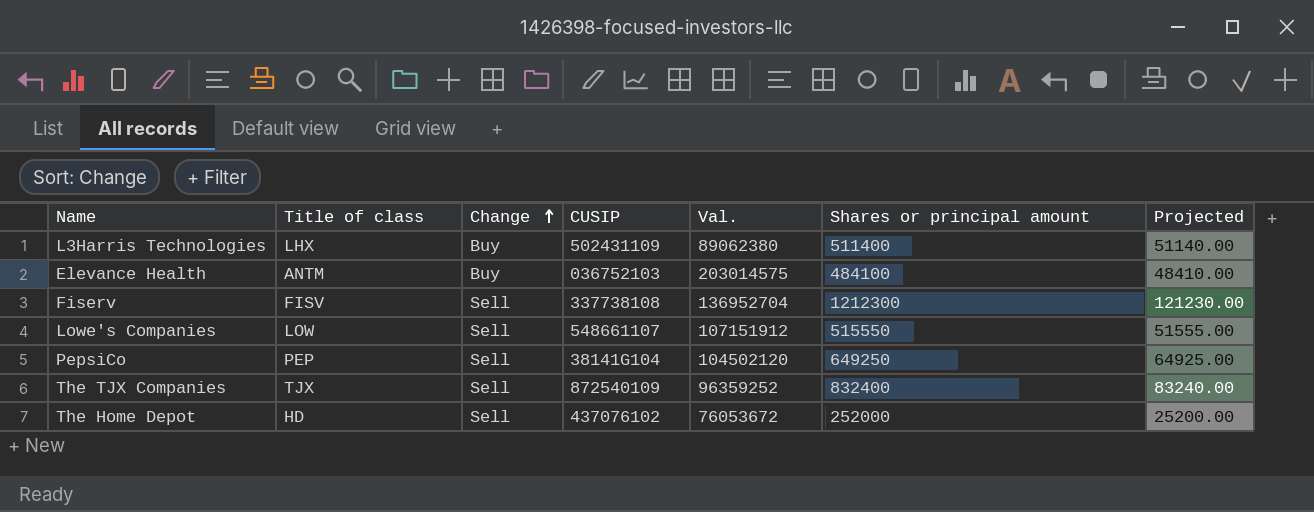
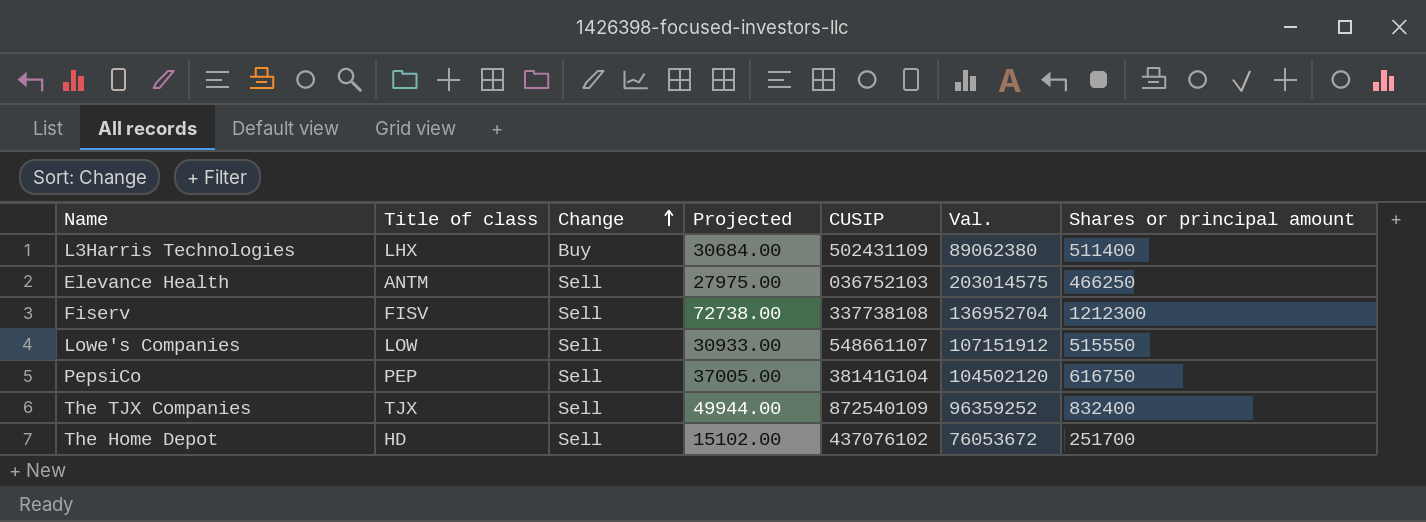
column Projected | formula: [Shares or principal amount] * 0.1 -> [Shares or principal amount] * 0.06
column Projected | position: 7 -> 4
Elevance Health | Change: Buy -> Sell
Elevance Health | Shares or principal amount: 484100 -> 466250
PepsiCo | Shares or principal amount: 649250 -> 616750
The Home Depot | Shares or principal amount: 252000 -> 251700

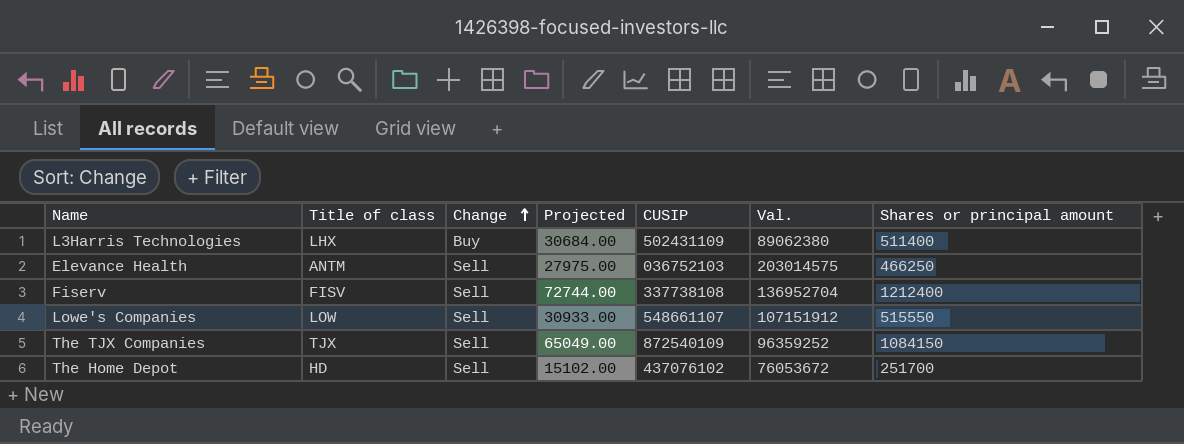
row PepsiCo: PEP | Sell | 37005.00 | 38141G104 | 104502120 | 616750 -> none
Fiserv | Projected: 72738.00 -> 72744.00
Fiserv | Shares or principal amount: 1212300 -> 1212400
The TJX Companies | Projected: 49944.00 -> 65049.00
The TJX Companies | Shares or principal amount: 832400 -> 1084150

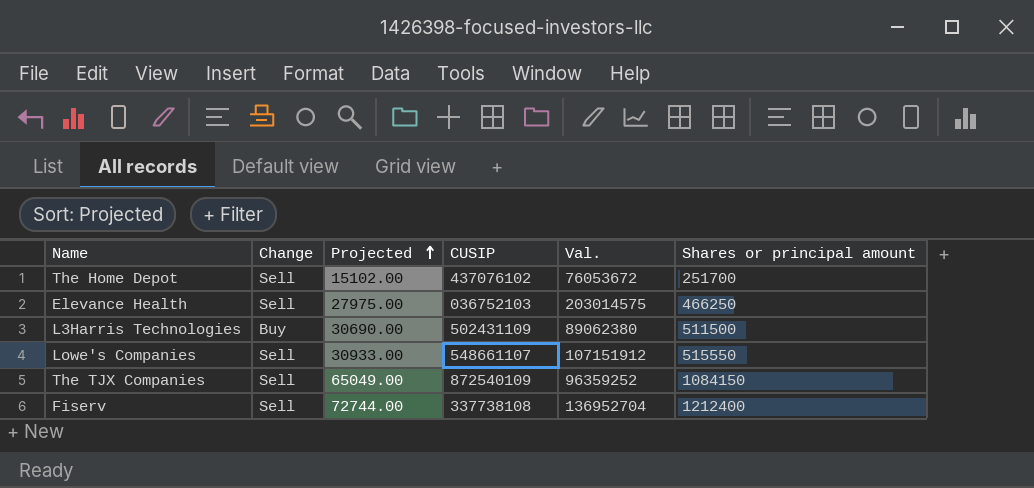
row order: Change ascending -> Projected ascending
column Title of class | position: 2 -> none
L3Harris Technologies | Projected: 30684.00 -> 30690.00
L3Harris Technologies | Shares or principal amount: 511400 -> 511500

